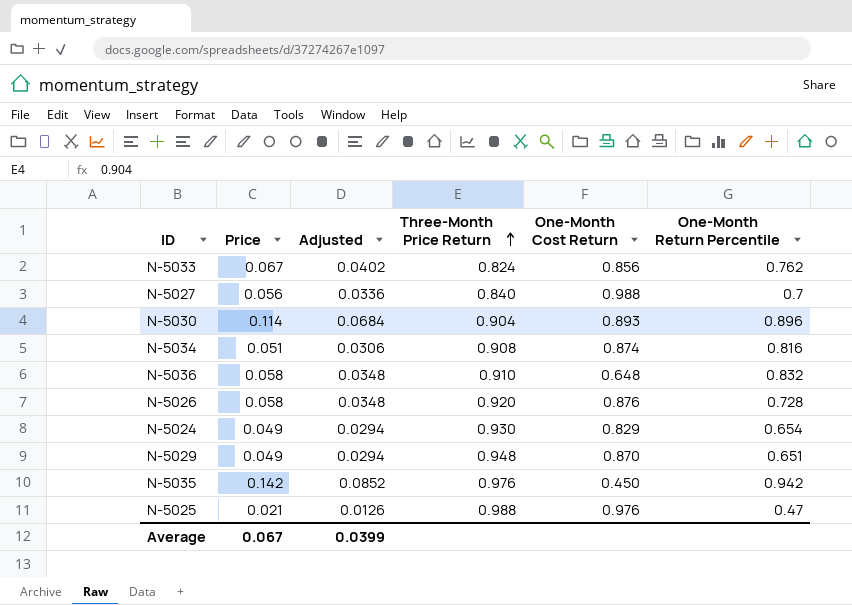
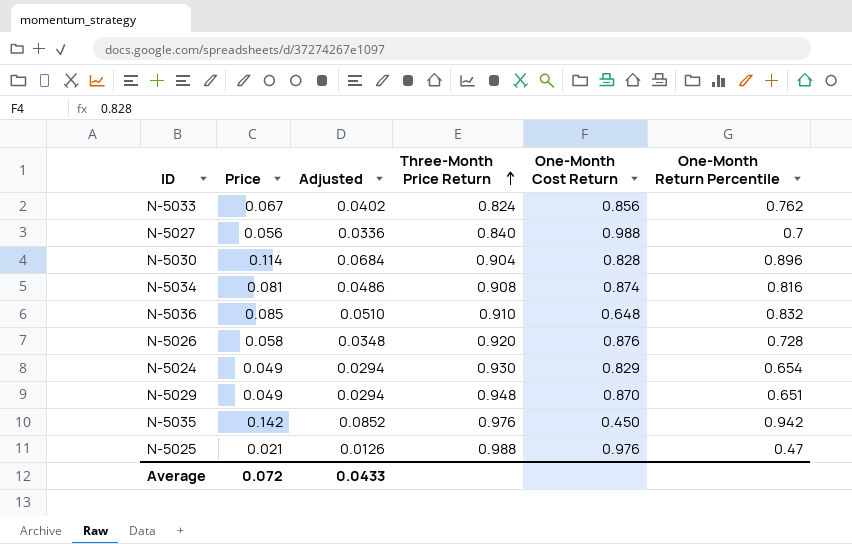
N-5030 | One-Month Cost Return: 0.893 -> 0.828
N-5034 | Price: 0.051 -> 0.081
N-5034 | Adjusted: 0.0306 -> 0.0486
N-5036 | Price: 0.058 -> 0.085
N-5036 | Adjusted: 0.0348 -> 0.0510
Average | Price: 0.067 -> 0.072
Average | Adjusted: 0.0399 -> 0.0433

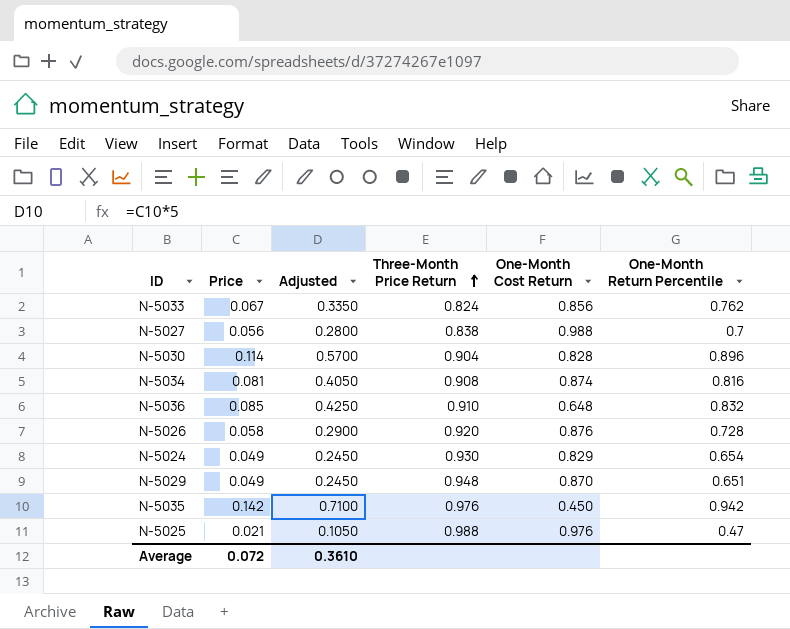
column Adjusted | formula: [Price] * 0.6 -> [Price] * 5
N-5027 | Three-Month Price Return: 0.840 -> 0.838
Average | Adjusted: 0.0433 -> 0.3610

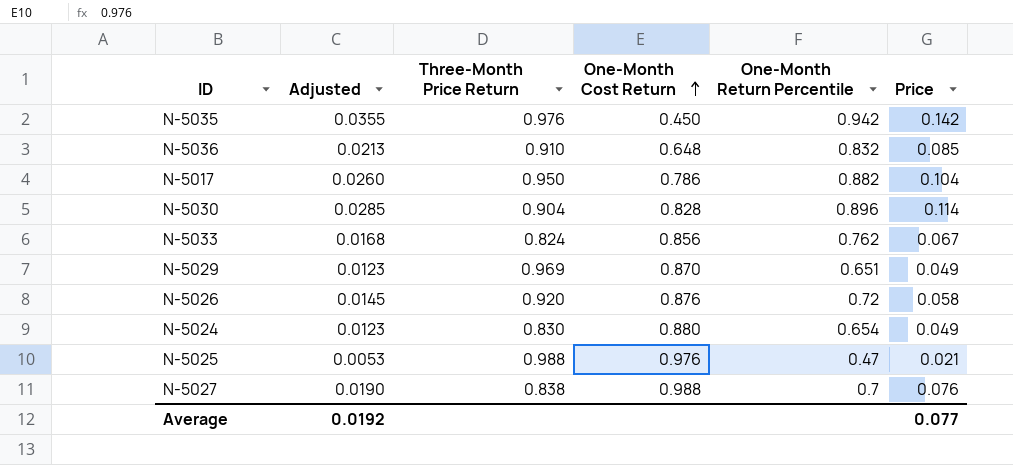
row order: Three-Month Price Return ascending -> One-Month Cost Return ascending
column Adjusted | formula: [Price] * 5 -> [Price] * 0.25
column Price | position: 2 -> 6
row N-5034: 0.081 | 0.4050 | 0.908 | 0.874 | 0.816 -> none
row N-5017: none -> 0.0260 | 0.950 | 0.786 | 0.882 | 0.104
N-5029 | Three-Month Price Return: 0.948 -> 0.969
N-5026 | One-Month Return Percentile: 0.728 -> 0.72
N-5024 | Three-Month Price Return: 0.930 -> 0.830
N-5024 | One-Month Cost Return: 0.829 -> 0.880
N-5027 | Price: 0.056 -> 0.076
Average | Adjusted: 0.3610 -> 0.0192
Average | Price: 0.072 -> 0.077

